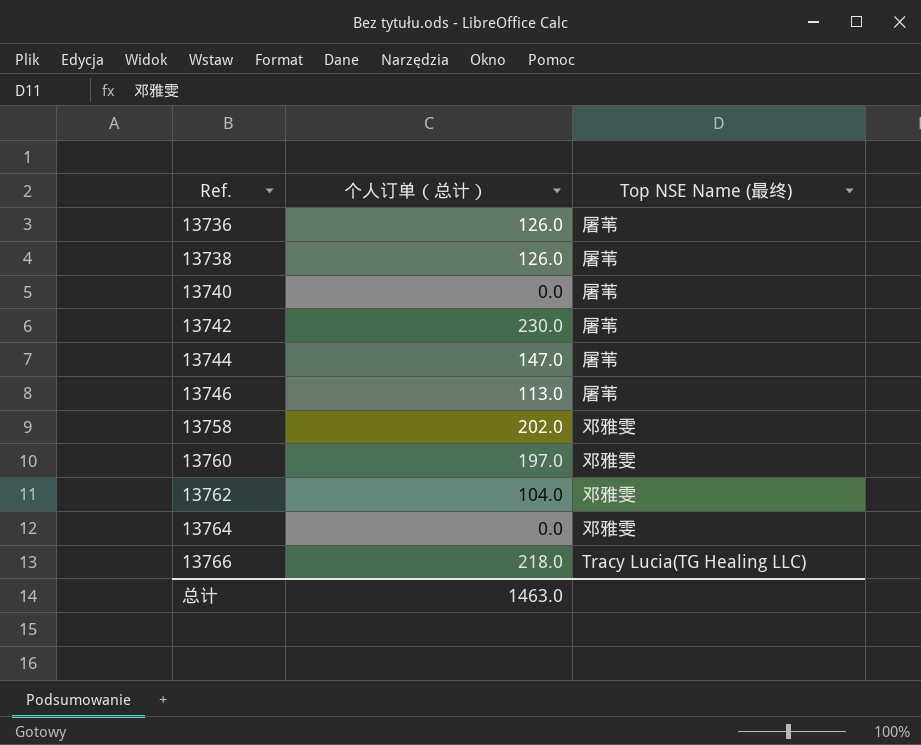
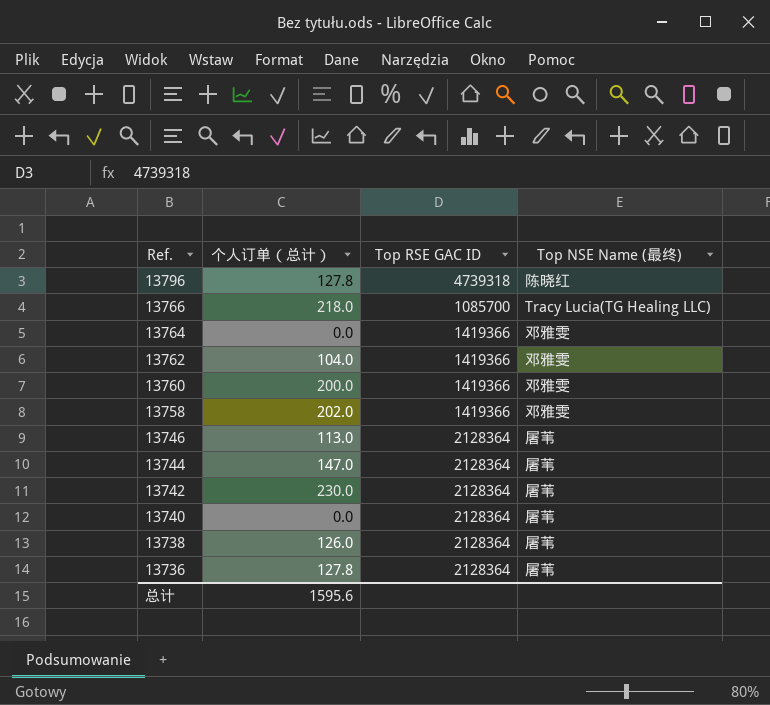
row order: Ref. ascending -> Ref. descending
column Top RSE GAC ID | position: none -> 3
row 13796: none -> 127.8 | 4739318 | 陈晓红
13760 | 个人订单（总计）: 197.0 -> 200.0
13736 | 个人订单（总计）: 126.0 -> 127.8
总计 | 个人订单（总计）: 1463.0 -> 1595.6

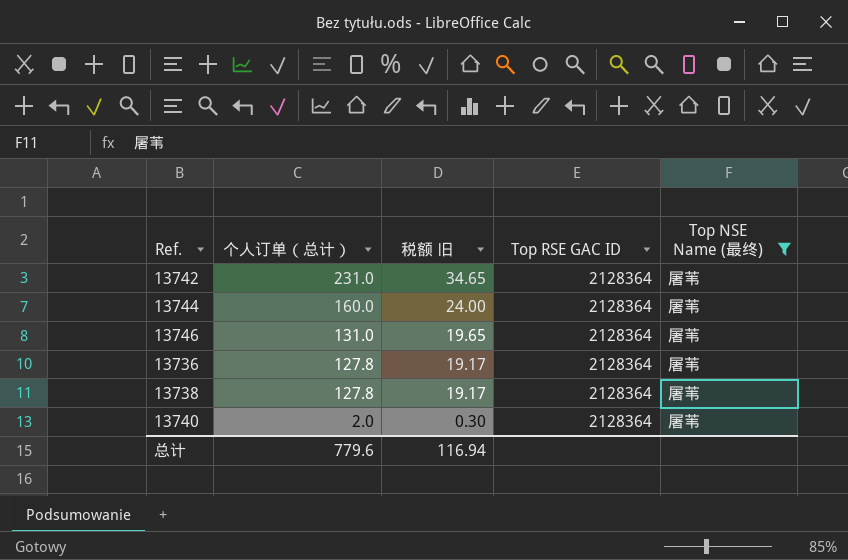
filter: none -> Top NSE Name (最终) = 屠苇
row order: Ref. descending -> 个人订单（总计） descending
column 税额 旧 | formula: none -> [个人订单（总计）] * 0.15
13742 | 个人订单（总计）: 230.0 -> 231.0
13744 | 个人订单（总计）: 147.0 -> 160.0
13746 | 个人订单（总计）: 113.0 -> 131.0
13738 | 个人订单（总计）: 126.0 -> 127.8
13740 | 个人订单（总计）: 0.0 -> 2.0
总计 | 个人订单（总计）: 1595.6 -> 779.6

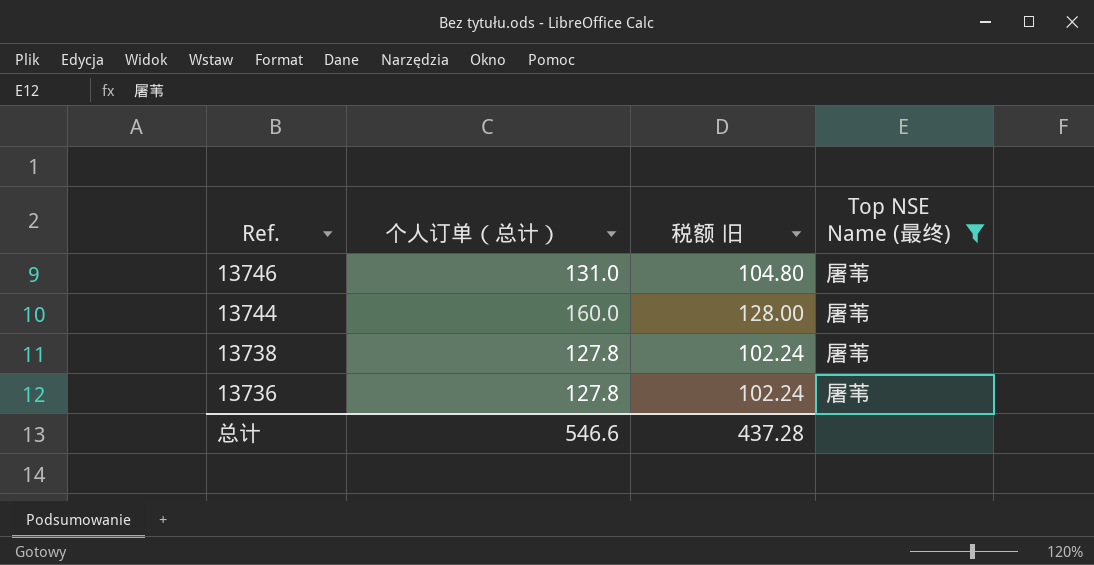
row order: 个人订单（总计） descending -> Ref. descending
column Top RSE GAC ID | position: 4 -> none
column 税额 旧 | formula: [个人订单（总计）] * 0.15 -> [个人订单（总计）] * 0.8
row 13742: 231.0 | 34.65 | 2128364 | 屠苇 -> none
row 13740: 2.0 | 0.30 | 2128364 | 屠苇 -> none
总计 | 个人订单（总计）: 779.6 -> 546.6
总计 | 税额 旧: 116.94 -> 437.28

